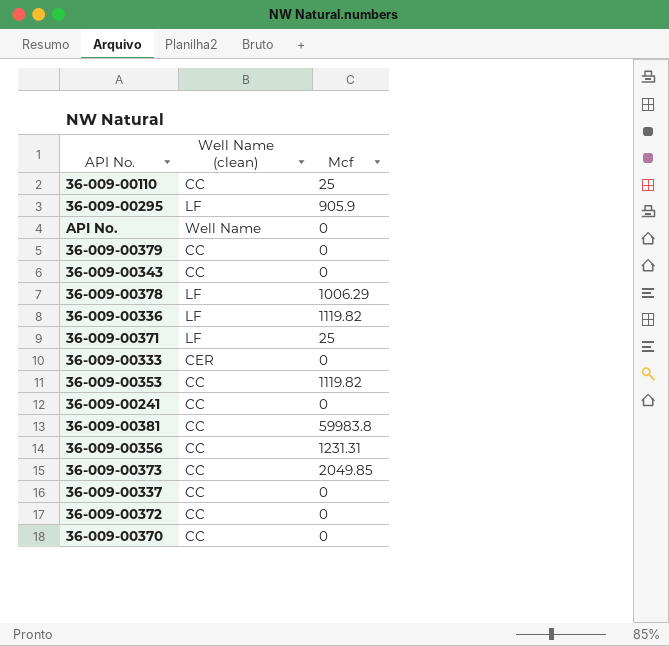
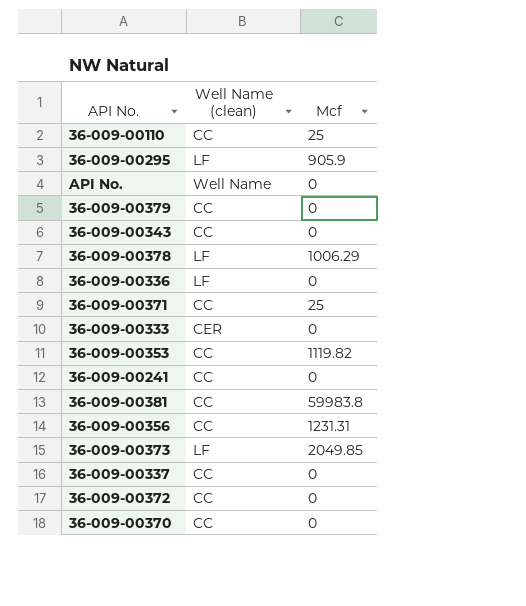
36-009-00336 | Mcf: 1119.82 -> 0
36-009-00371 | Well Name (clean): LF -> CC
36-009-00373 | Well Name (clean): CC -> LF

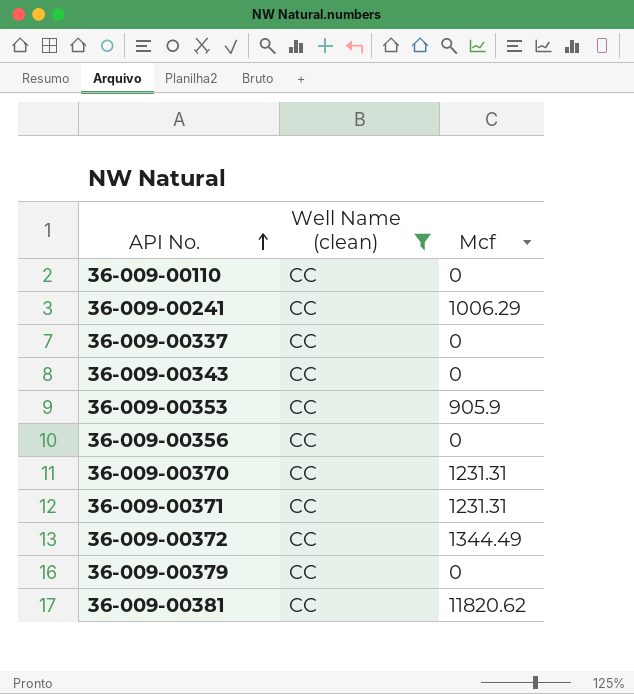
filter: none -> Well Name (clean) = CC
row order: none -> API No. ascending
36-009-00110 | Mcf: 25 -> 0
36-009-00241 | Mcf: 0 -> 1006.29
36-009-00353 | Mcf: 1119.82 -> 905.9
36-009-00356 | Mcf: 1231.31 -> 0
36-009-00370 | Mcf: 0 -> 1231.31
36-009-00371 | Mcf: 25 -> 1231.31
36-009-00372 | Mcf: 0 -> 1344.49
36-009-00381 | Mcf: 59983.8 -> 11820.62

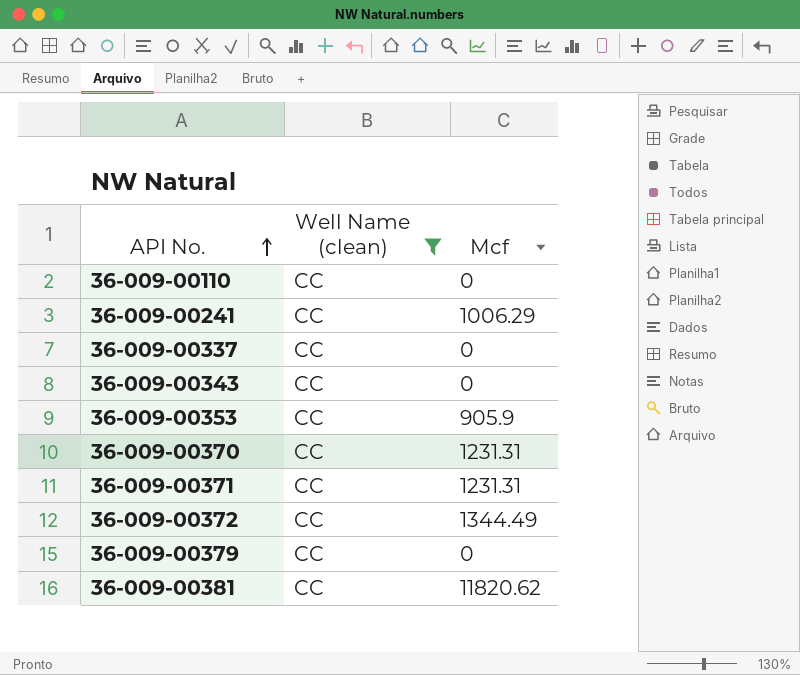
row 36-009-00356: CC | 0 -> none

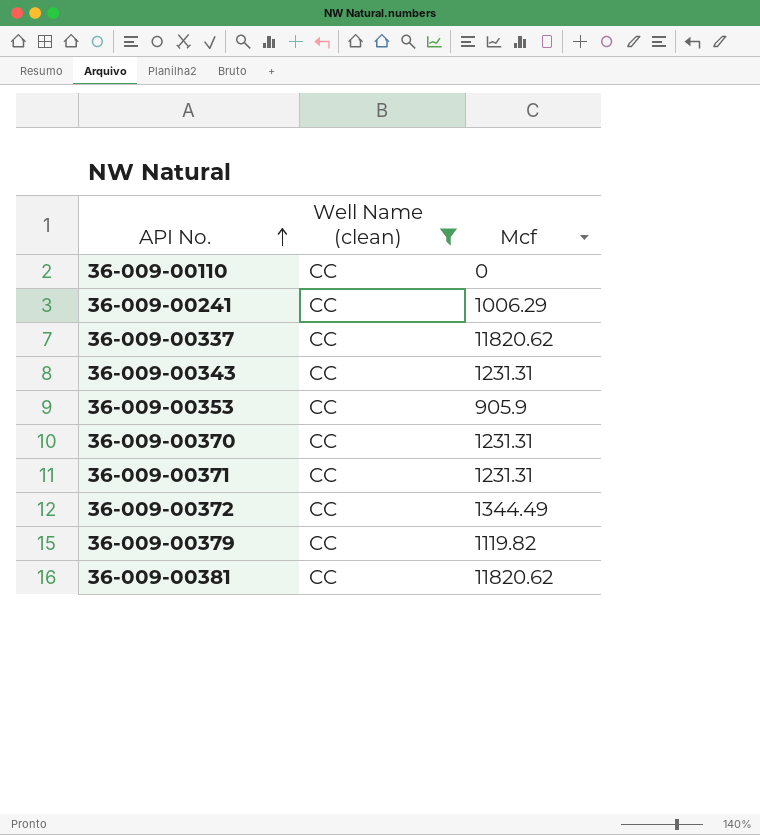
36-009-00337 | Mcf: 0 -> 11820.62
36-009-00343 | Mcf: 0 -> 1231.31
36-009-00379 | Mcf: 0 -> 1119.82

